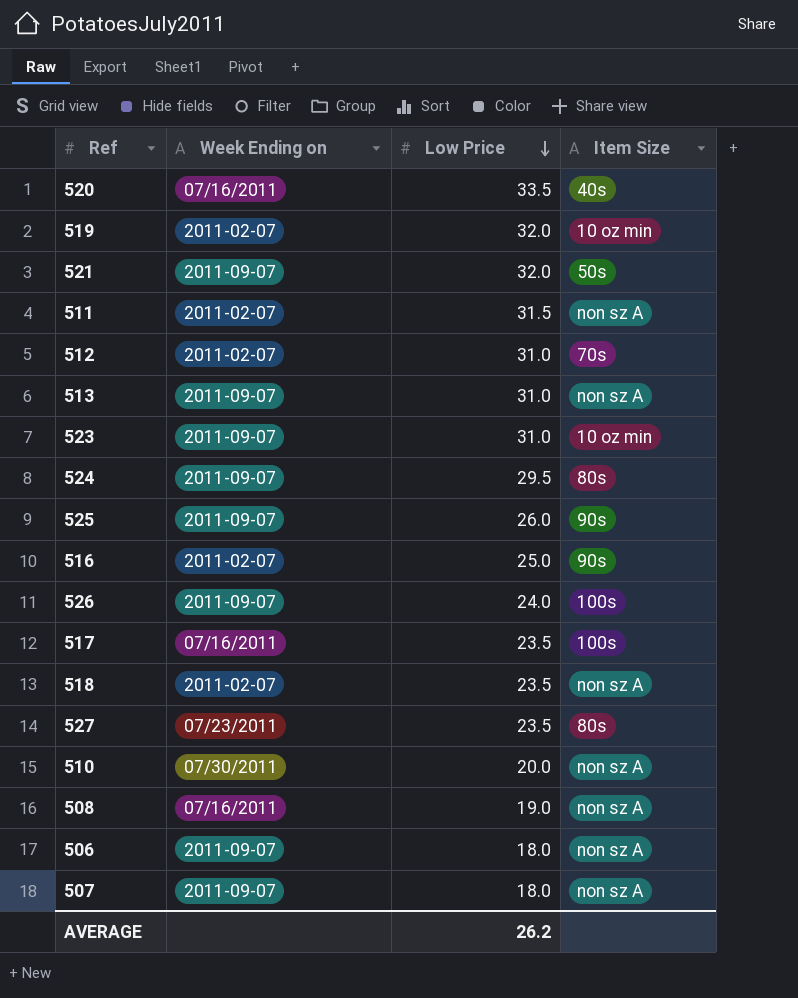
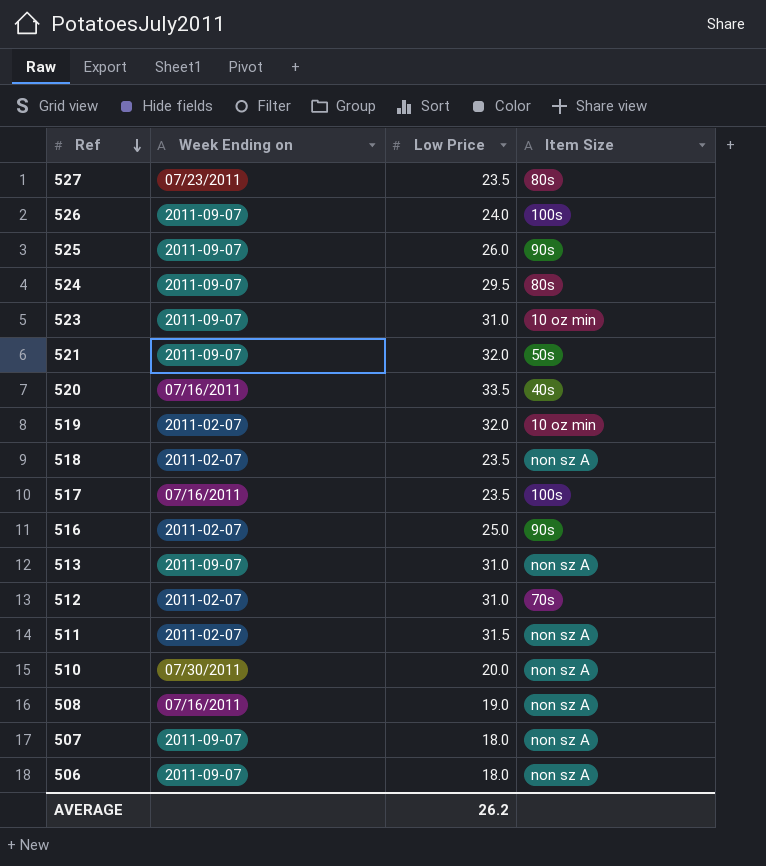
row order: Low Price descending -> Ref descending

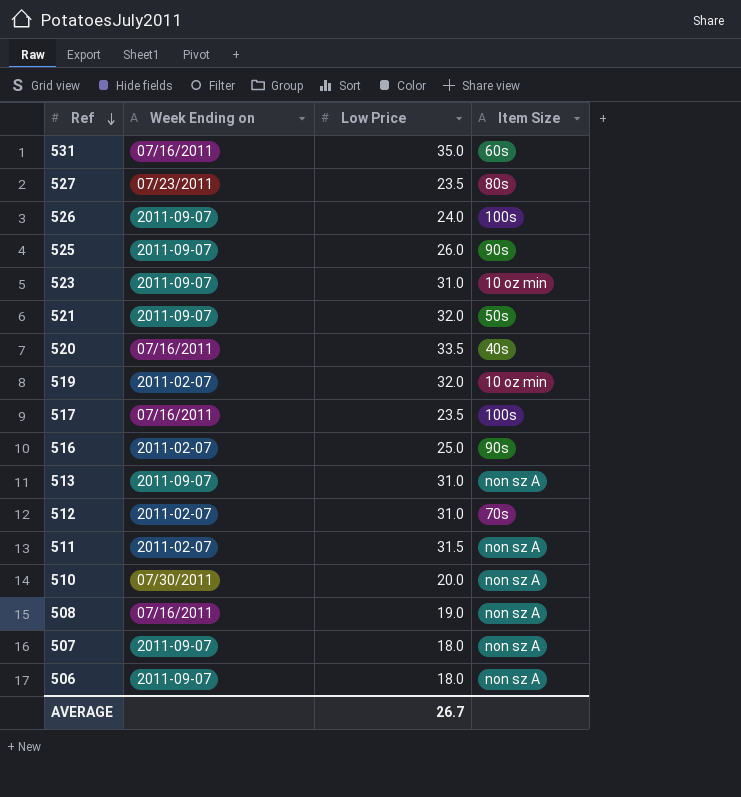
row 524: 2011-09-07 | 29.5 | 80s -> none
row 518: 2011-02-07 | 23.5 | non sz A -> none
row 531: none -> 07/16/2011 | 35.0 | 60s
AVERAGE | Low Price: 26.2 -> 26.7

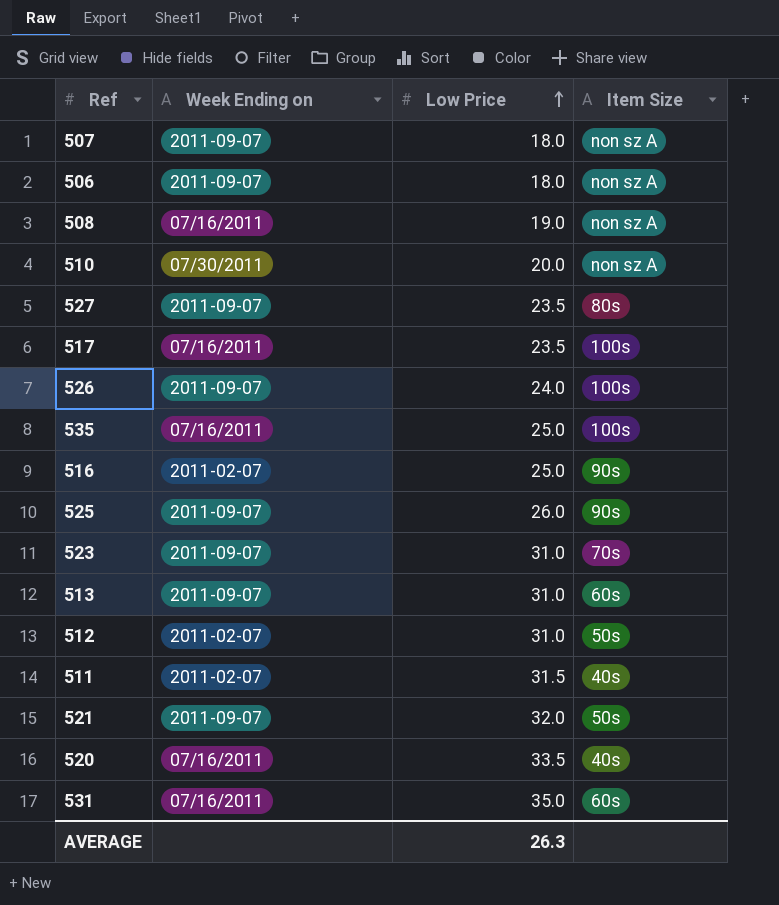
row order: Ref descending -> Low Price ascending
row 519: 2011-02-07 | 32.0 | 10 oz min -> none
527 | Week Ending on: 07/23/2011 -> 2011-09-07
row 535: none -> 07/16/2011 | 25.0 | 100s
523 | Item Size: 10 oz min -> 70s
513 | Item Size: non sz A -> 60s
512 | Item Size: 70s -> 50s
511 | Item Size: non sz A -> 40s
AVERAGE | Low Price: 26.7 -> 26.3

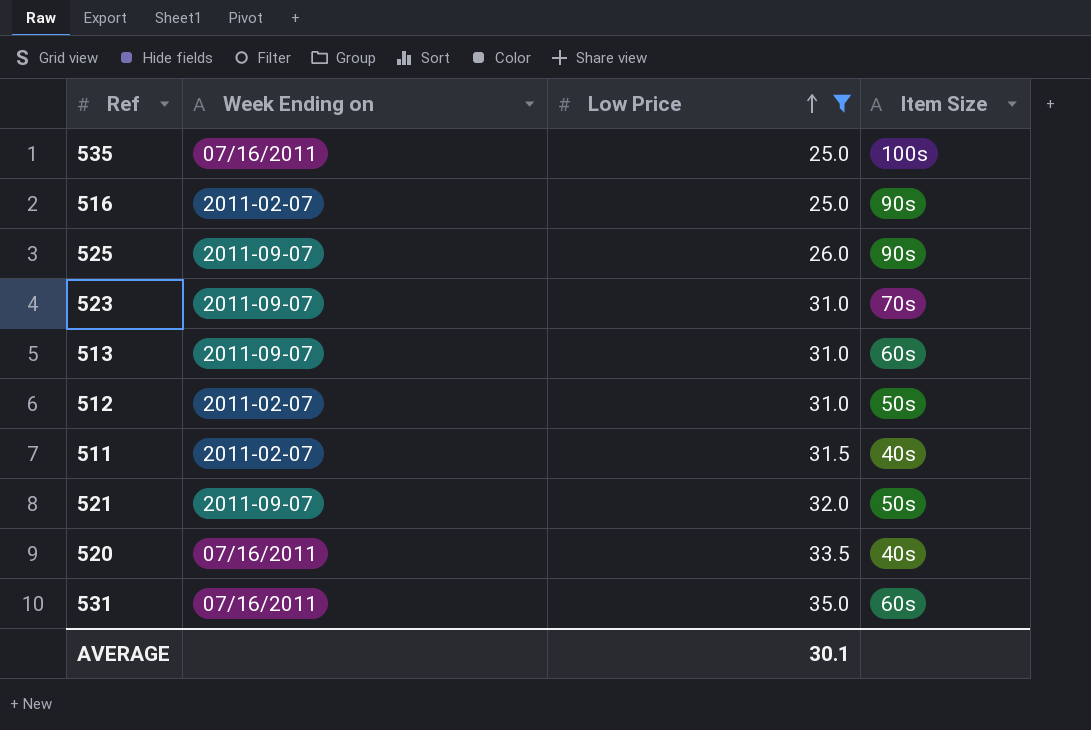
filter: none -> Low Price >= 25.0
AVERAGE | Low Price: 26.3 -> 30.1

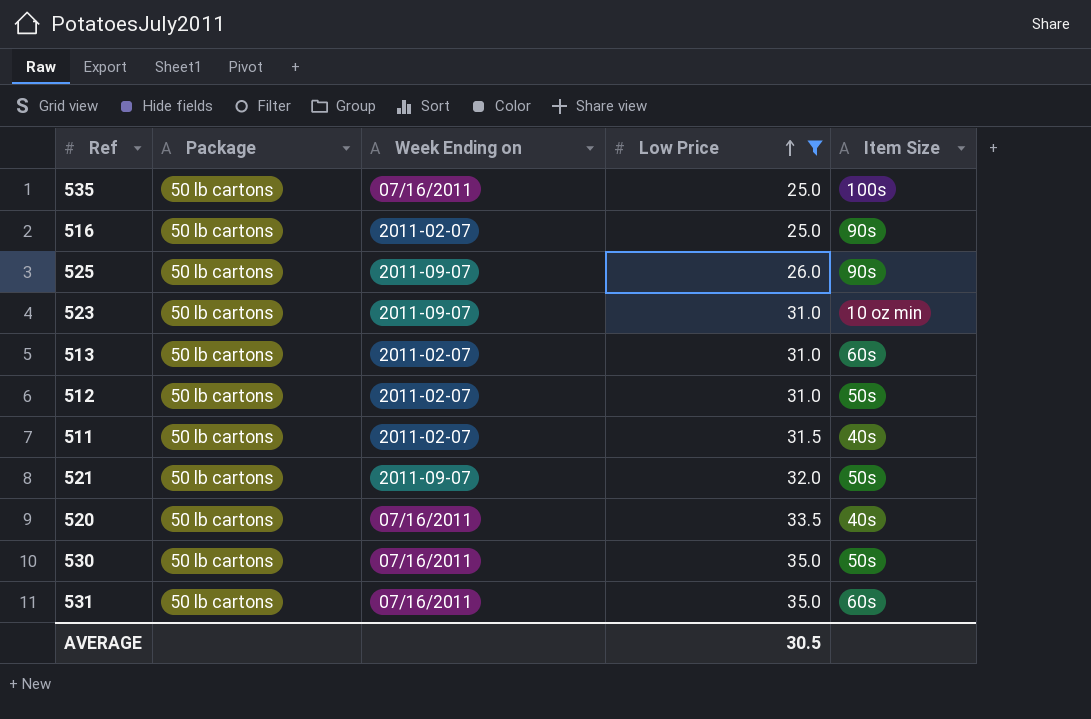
column Package | position: none -> 2
523 | Item Size: 70s -> 10 oz min
513 | Week Ending on: 2011-09-07 -> 2011-02-07
row 530: none -> 50 lb cartons | 07/16/2011 | 35.0 | 50s
AVERAGE | Low Price: 30.1 -> 30.5

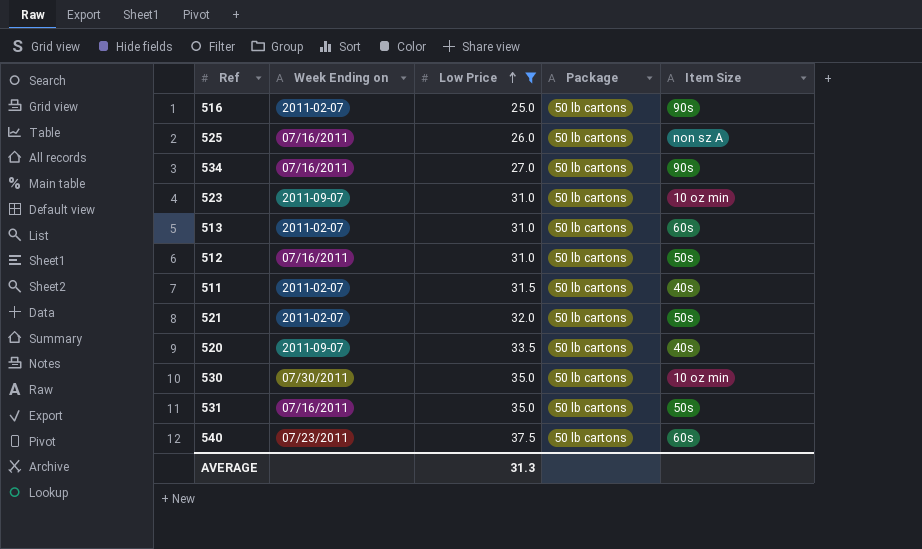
column Package | position: 2 -> 4
row 535: 50 lb cartons | 07/16/2011 | 25.0 | 100s -> none
525 | Week Ending on: 2011-09-07 -> 07/16/2011
525 | Item Size: 90s -> non sz A
row 534: none -> 07/16/2011 | 27.0 | 50 lb cartons | 90s
512 | Week Ending on: 2011-02-07 -> 07/16/2011
521 | Week Ending on: 2011-09-07 -> 2011-02-07
520 | Week Ending on: 07/16/2011 -> 2011-09-07
530 | Week Ending on: 07/16/2011 -> 07/30/2011
530 | Item Size: 50s -> 10 oz min
531 | Item Size: 60s -> 50s
row 540: none -> 07/23/2011 | 37.5 | 50 lb cartons | 60s
AVERAGE | Low Price: 30.5 -> 31.3

